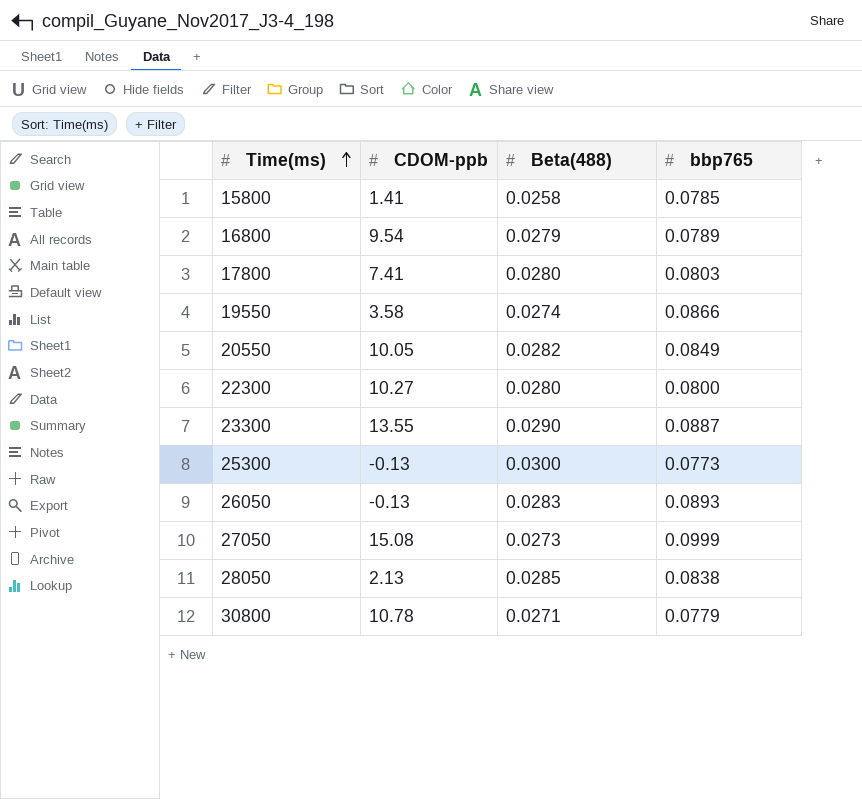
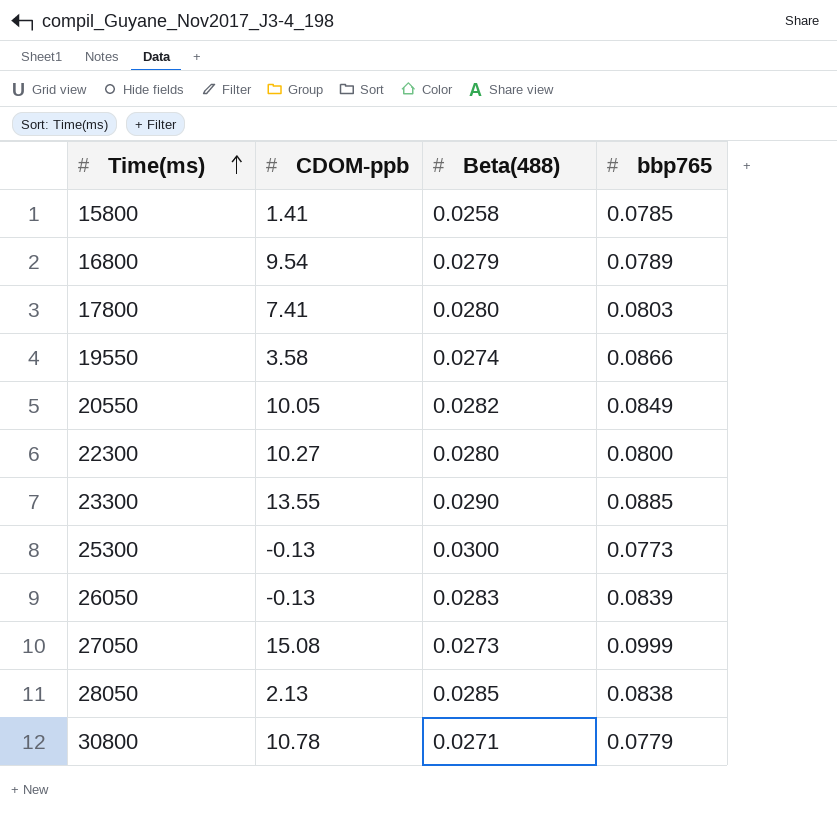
23300 | bbp765: 0.0887 -> 0.0885
26050 | bbp765: 0.0893 -> 0.0839

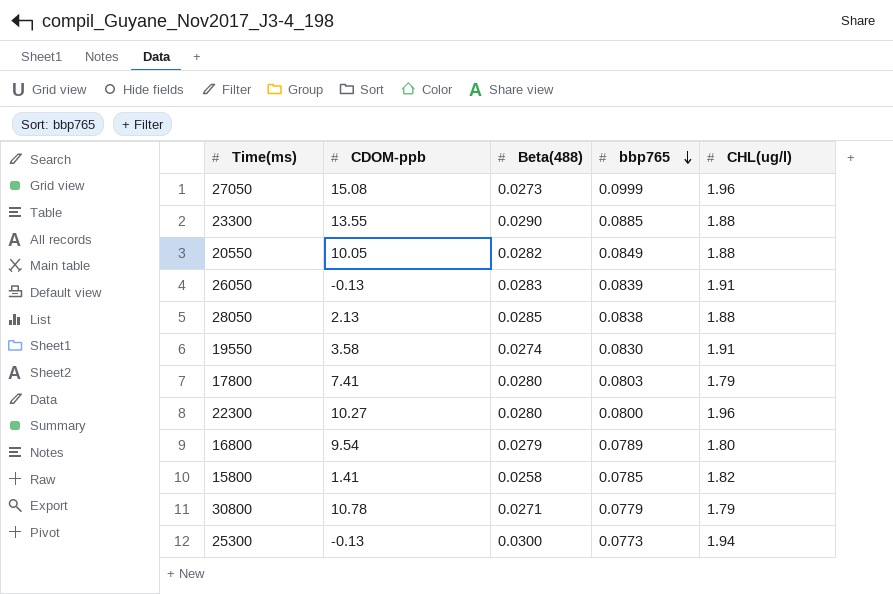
row order: Time(ms) ascending -> bbp765 descending
column CHL(ug/l) | position: none -> 5
19550 | bbp765: 0.0866 -> 0.0830

